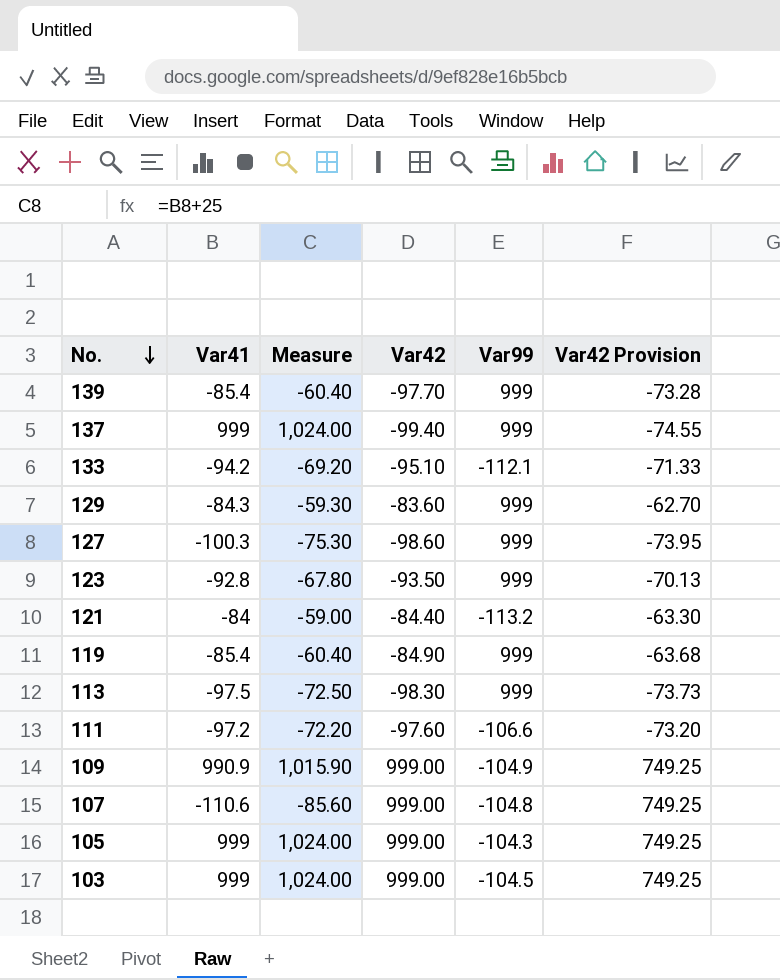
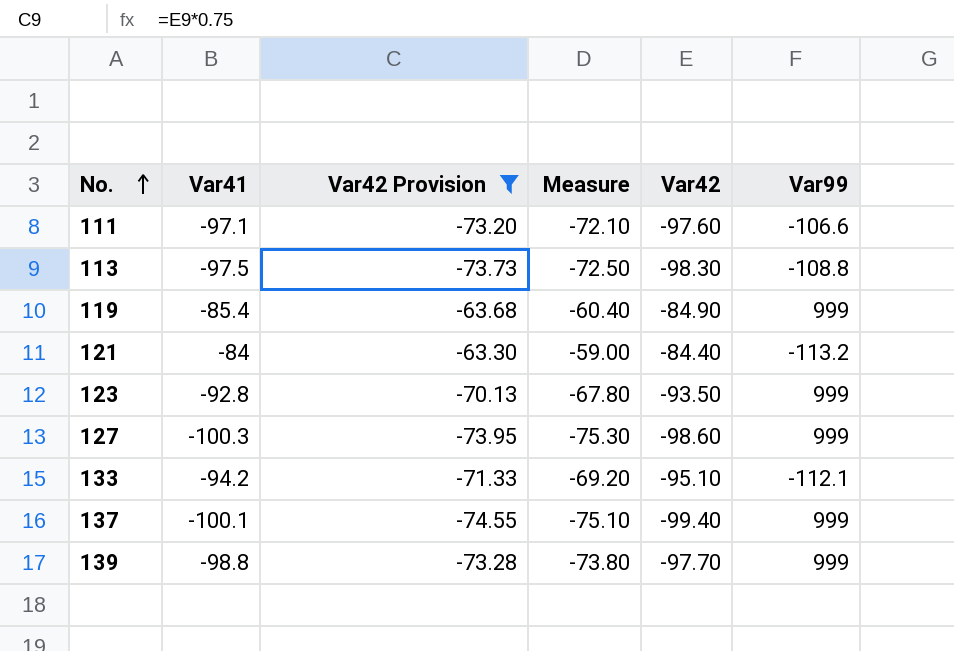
filter: none -> Var42 Provision <= -63.30
row order: No. descending -> No. ascending
column Var42 Provision | position: 6 -> 3
111 | Var41: -97.2 -> -97.1
111 | Measure: -72.20 -> -72.10
113 | Var99: 999 -> -108.8
137 | Var41: 999 -> -100.1
137 | Measure: 1,024.00 -> -75.10
139 | Var41: -85.4 -> -98.8
139 | Measure: -60.40 -> -73.80

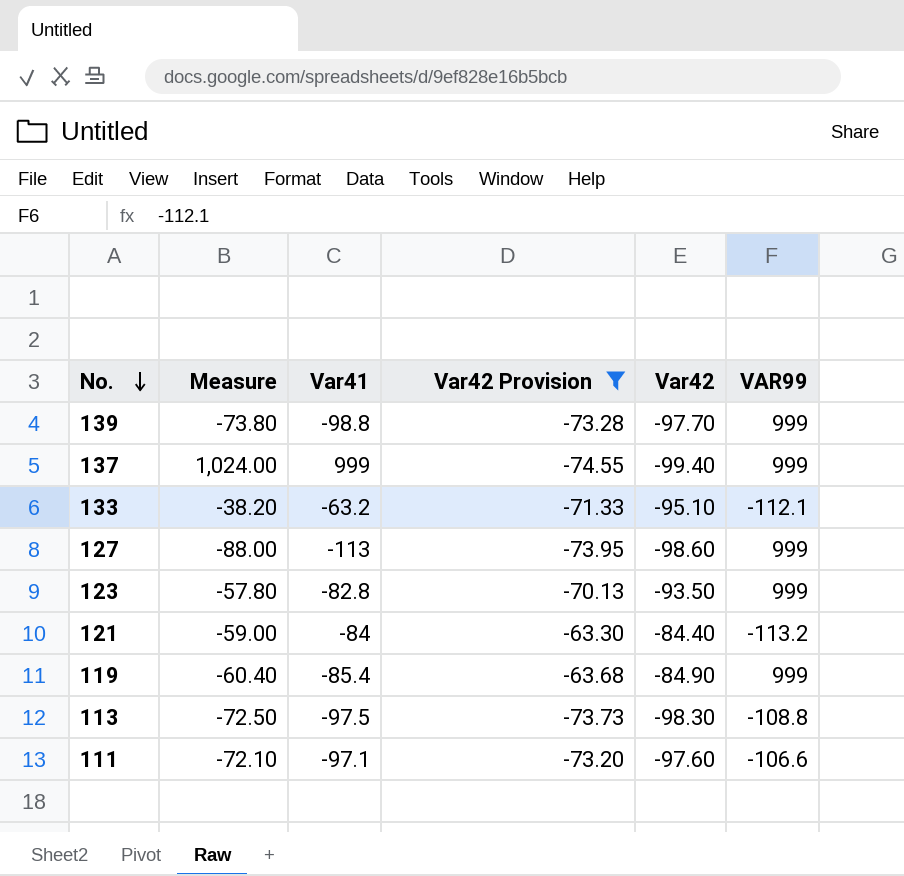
row order: No. ascending -> No. descending
column Measure | position: 4 -> 2
column name: Var99 -> VAR99
137 | Measure: -75.10 -> 1,024.00
137 | Var41: -100.1 -> 999
133 | Measure: -69.20 -> -38.20
133 | Var41: -94.2 -> -63.2
127 | Measure: -75.30 -> -88.00
127 | Var41: -100.3 -> -113
123 | Measure: -67.80 -> -57.80
123 | Var41: -92.8 -> -82.8

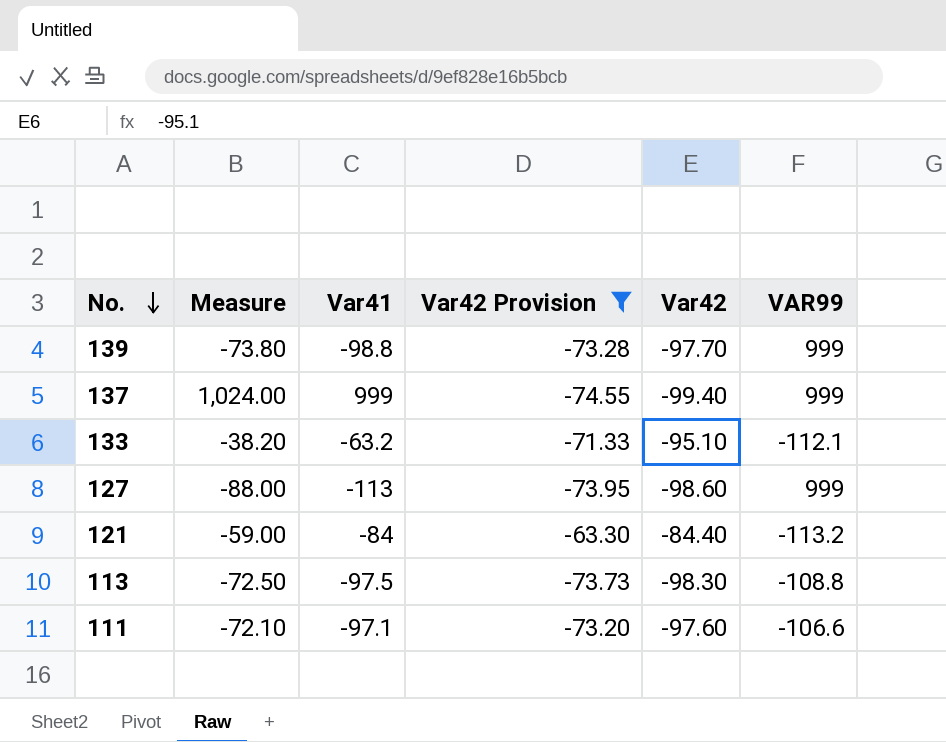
row 123: -57.80 | -82.8 | -70.13 | -93.50 | 999 -> none
row 119: -60.40 | -85.4 | -63.68 | -84.90 | 999 -> none

